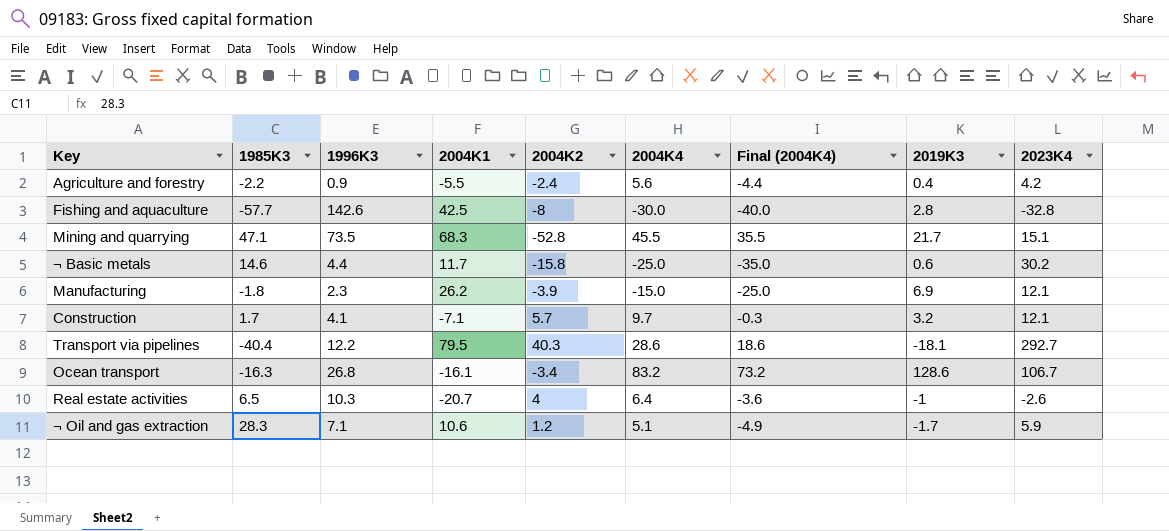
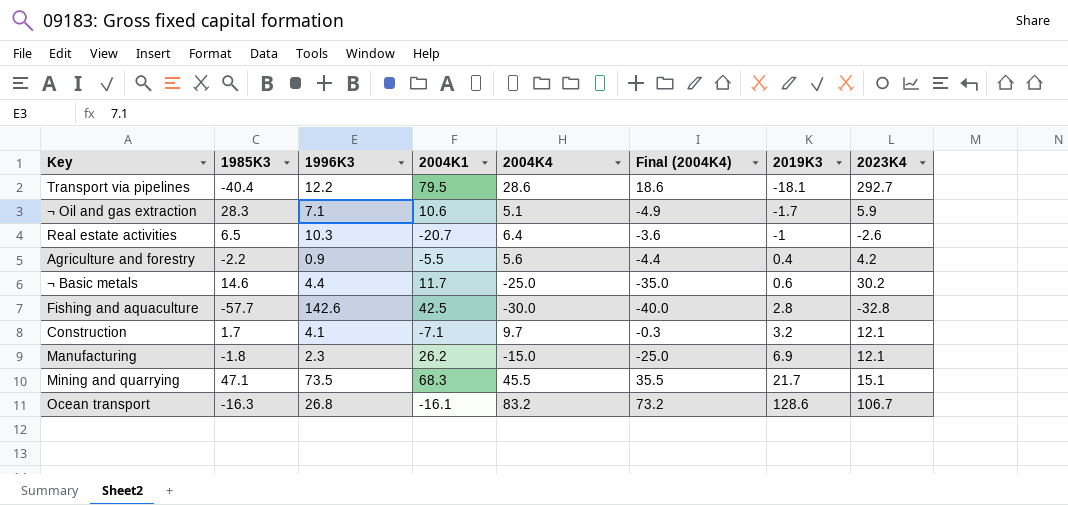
row order: none -> 2019K3 ascending
column 2004K2 | position: 5 -> none

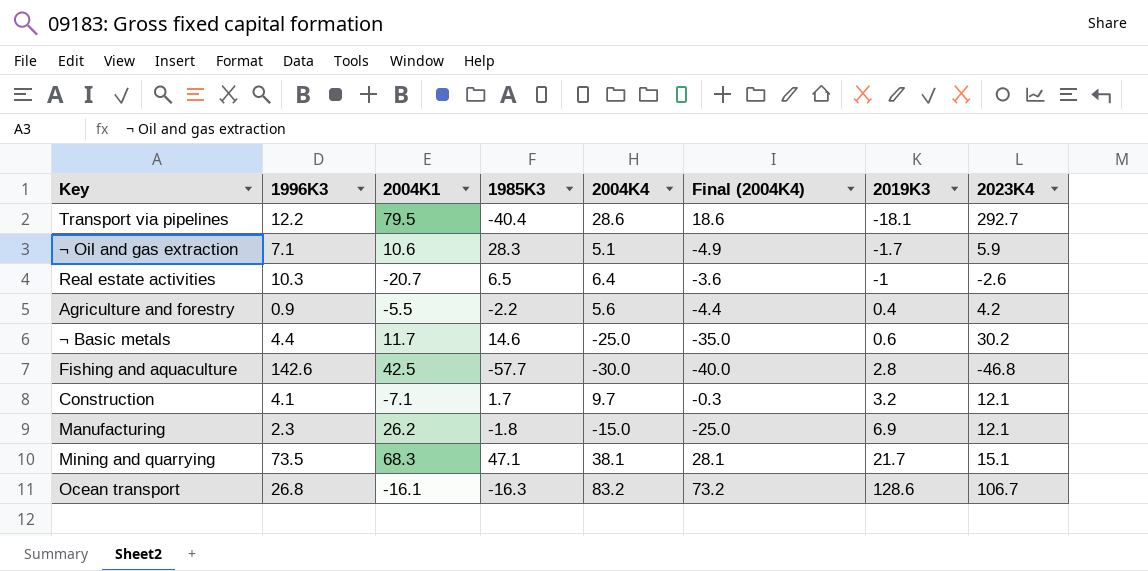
column 1985K3 | position: 2 -> 4
Fishing and aquaculture | 2023K4: -32.8 -> -46.8
Mining and quarrying | 2004K4: 45.5 -> 38.1
Mining and quarrying | Final (2004K4): 35.5 -> 28.1

